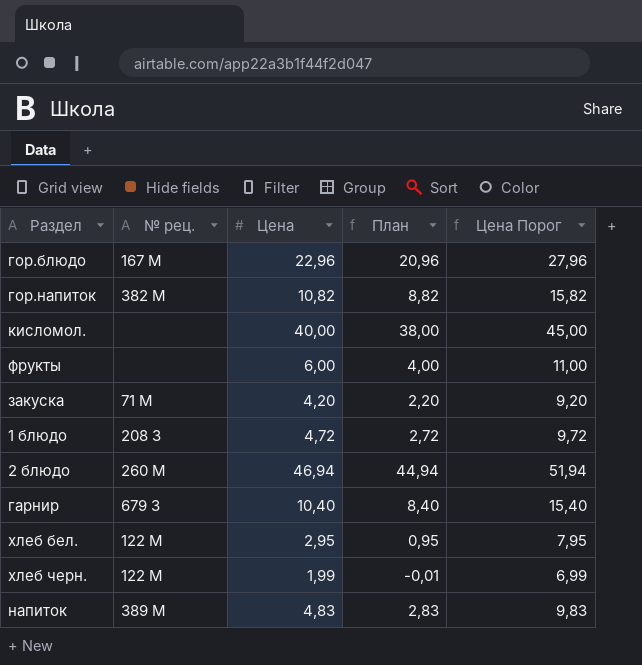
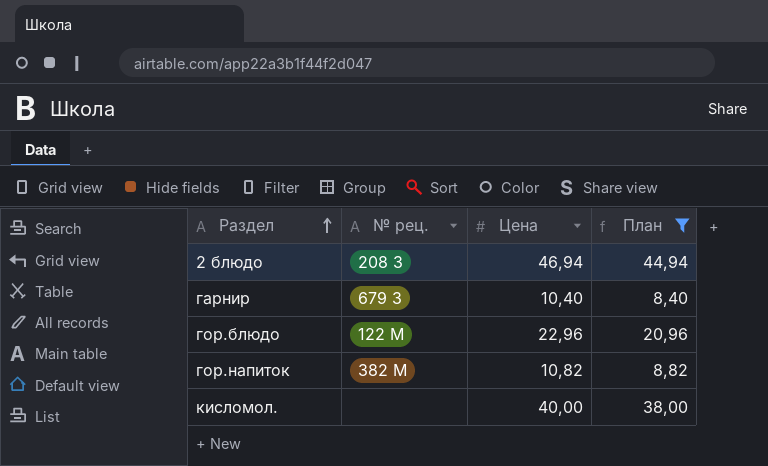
filter: none -> План >= 8,40
row order: none -> Раздел ascending
column Цена Порог | formula: [Цена] + 5 -> none
2 блюдо | № рец.: 260 М -> 208 З
гор.блюдо | № рец.: 167 М -> 122 М

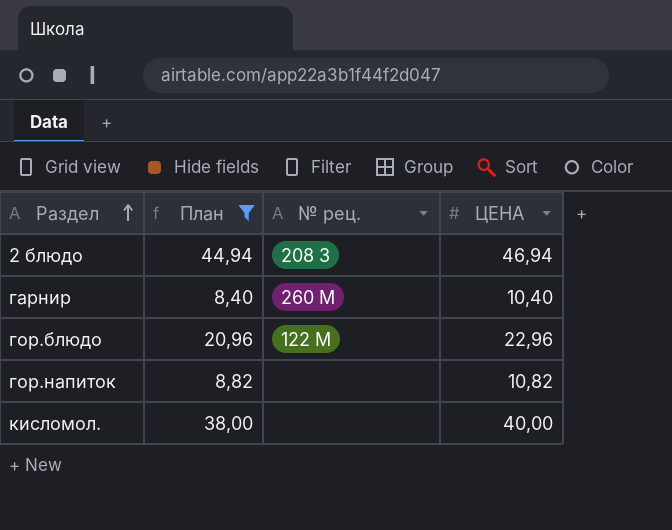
column План | position: 4 -> 2
column name: Цена -> ЦЕНА
гарнир | № рец.: 679 З -> 260 М
гор.напиток | № рец.: 382 М -> none

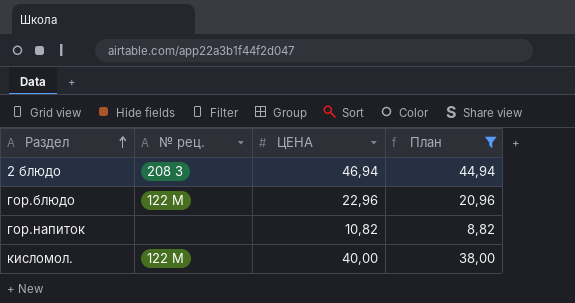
column План | position: 2 -> 4
row гарнир: 8,40 | 260 М | 10,40 -> none
кисломол. | № рец.: none -> 122 М

